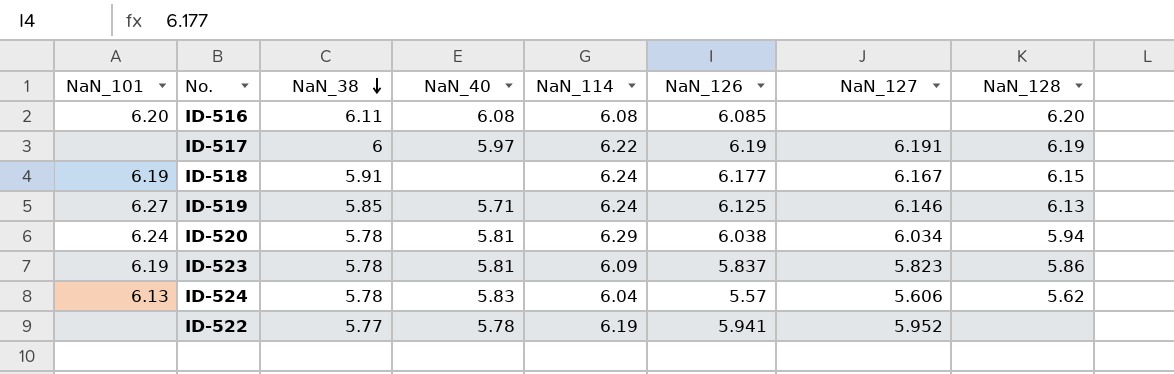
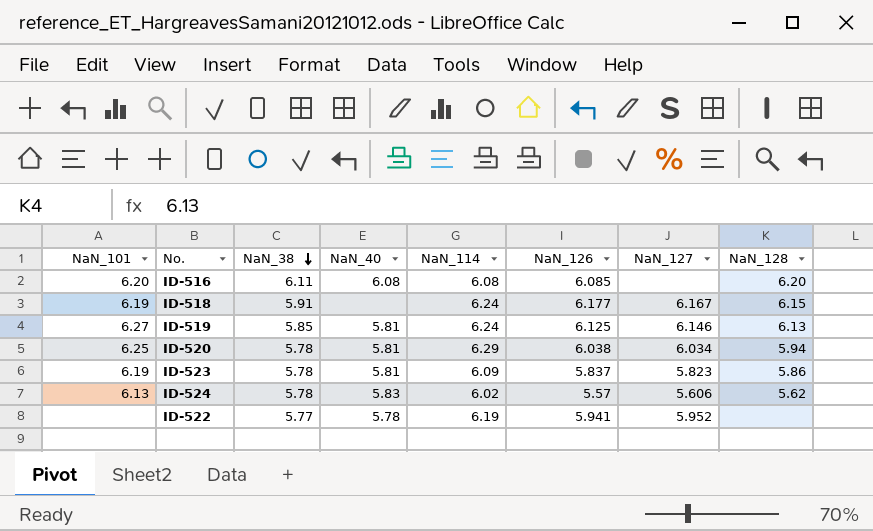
row ID-517: none | 6 | 5.97 | 6.22 | 6.19 | 6.191 | 6.19 -> none
ID-519 | NaN_40: 5.71 -> 5.81
ID-520 | NaN_101: 6.24 -> 6.25
ID-524 | NaN_114: 6.04 -> 6.02

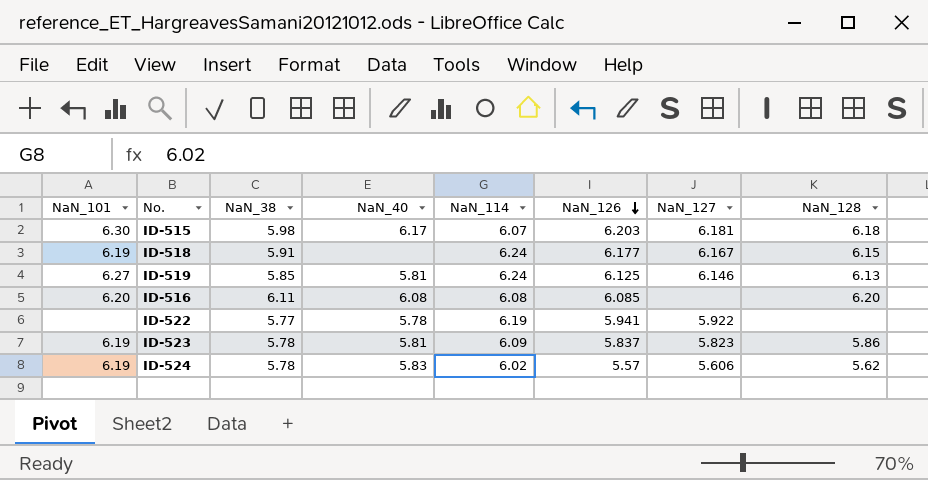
row order: NaN_38 descending -> NaN_126 descending
row ID-520: 6.25 | 5.78 | 5.81 | 6.29 | 6.038 | 6.034 | 5.94 -> none
row ID-515: none -> 6.30 | 5.98 | 6.17 | 6.07 | 6.203 | 6.181 | 6.18
ID-522 | NaN_127: 5.952 -> 5.922
ID-524 | NaN_101: 6.13 -> 6.19

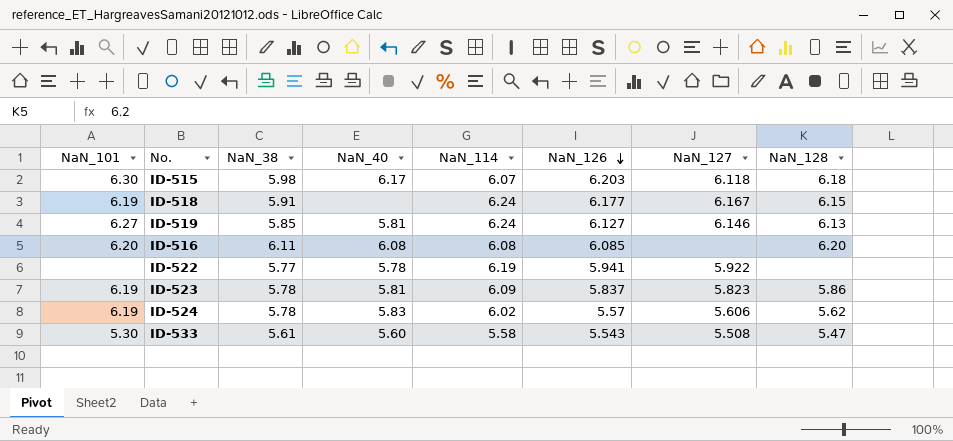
ID-515 | NaN_127: 6.181 -> 6.118
ID-519 | NaN_126: 6.125 -> 6.127
row ID-533: none -> 5.30 | 5.61 | 5.60 | 5.58 | 5.543 | 5.508 | 5.47

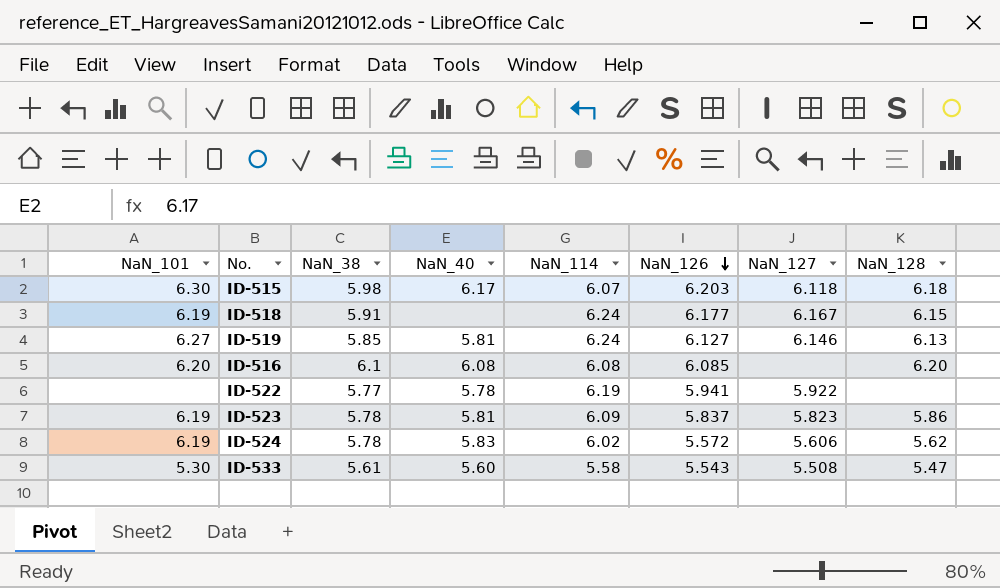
ID-516 | NaN_38: 6.11 -> 6.1
ID-524 | NaN_126: 5.57 -> 5.572

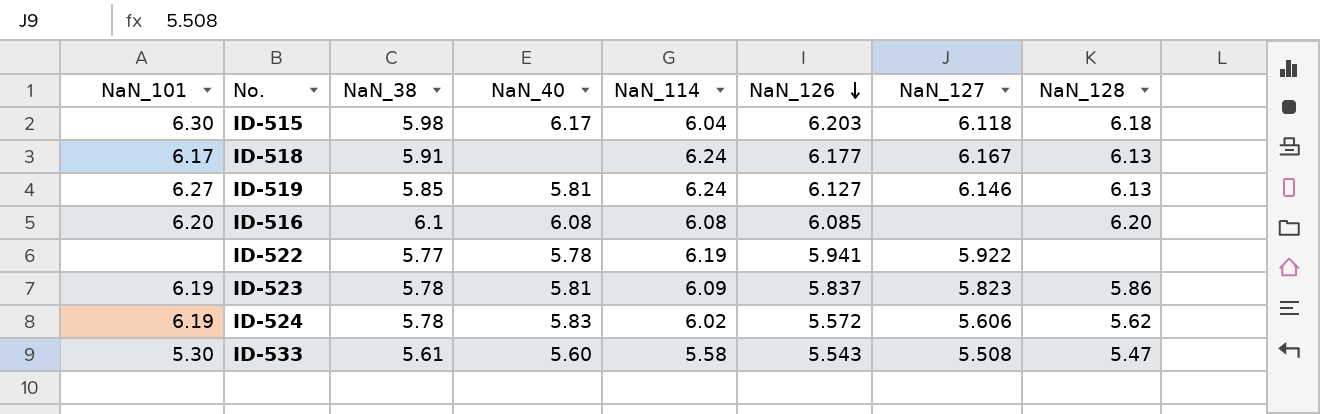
ID-515 | NaN_114: 6.07 -> 6.04
ID-518 | NaN_101: 6.19 -> 6.17
ID-518 | NaN_128: 6.15 -> 6.13

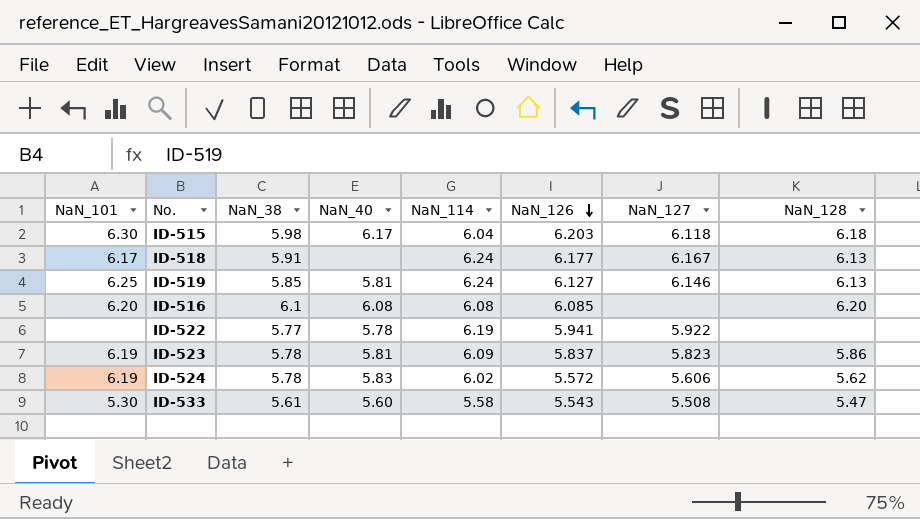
ID-519 | NaN_101: 6.27 -> 6.25

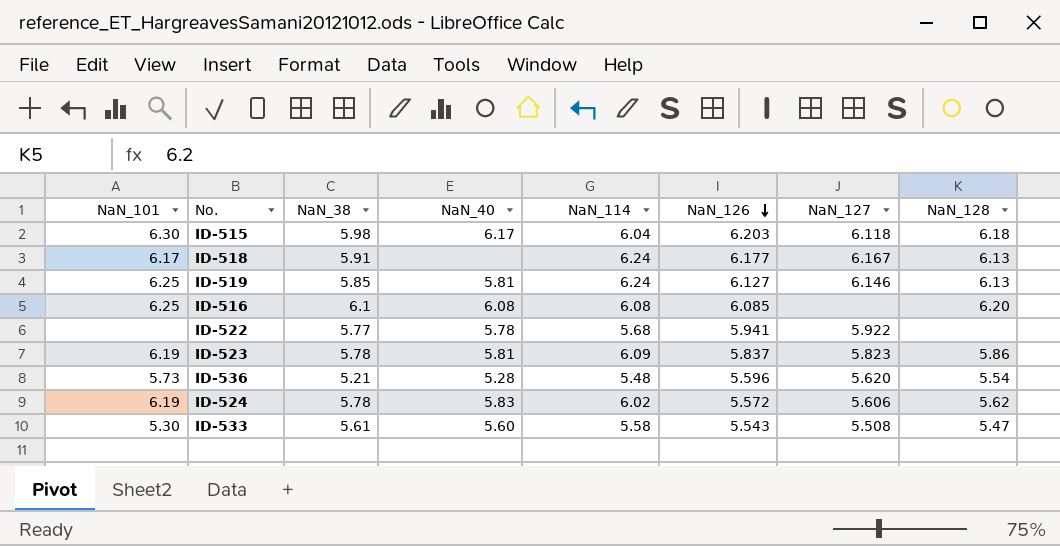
ID-516 | NaN_101: 6.20 -> 6.25
ID-522 | NaN_114: 6.19 -> 5.68
row ID-536: none -> 5.73 | 5.21 | 5.28 | 5.48 | 5.596 | 5.620 | 5.54

